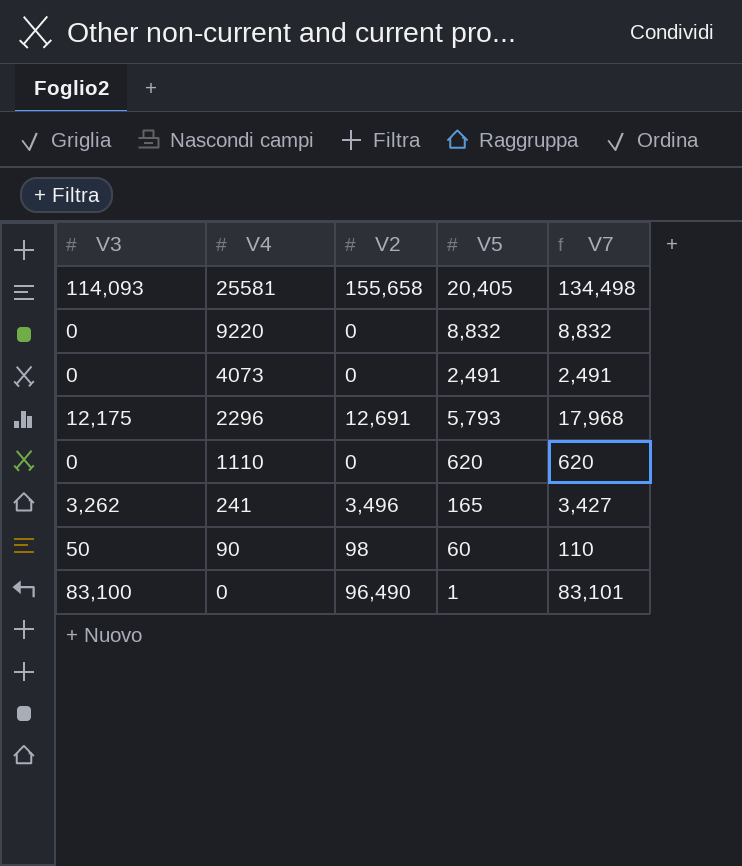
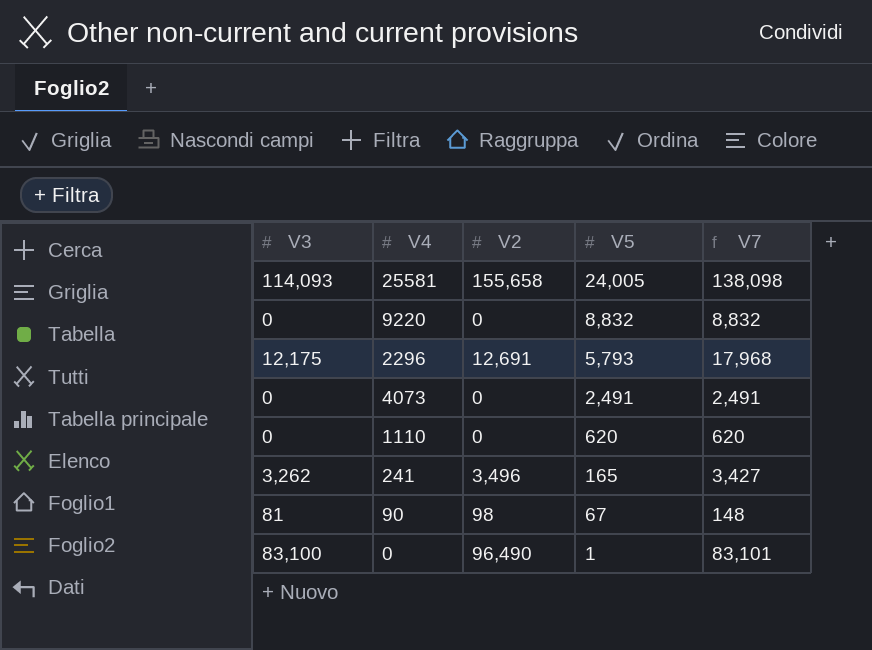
row order: V4 descending -> V5 descending
25581 | V5: 20,405 -> 24,005
25581 | V7: 134,498 -> 138,098
90 | V3: 50 -> 81
90 | V5: 60 -> 67
90 | V7: 110 -> 148

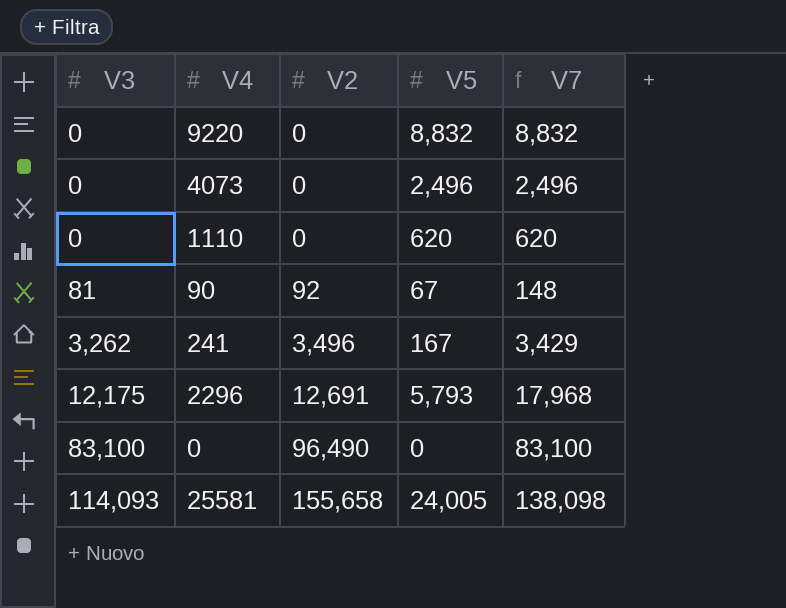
row order: V5 descending -> V3 ascending
4073 | V5: 2,491 -> 2,496
4073 | V7: 2,491 -> 2,496
90 | V2: 98 -> 92
241 | V5: 165 -> 167
241 | V7: 3,427 -> 3,429
0 | V5: 1 -> 0
0 | V7: 83,101 -> 83,100

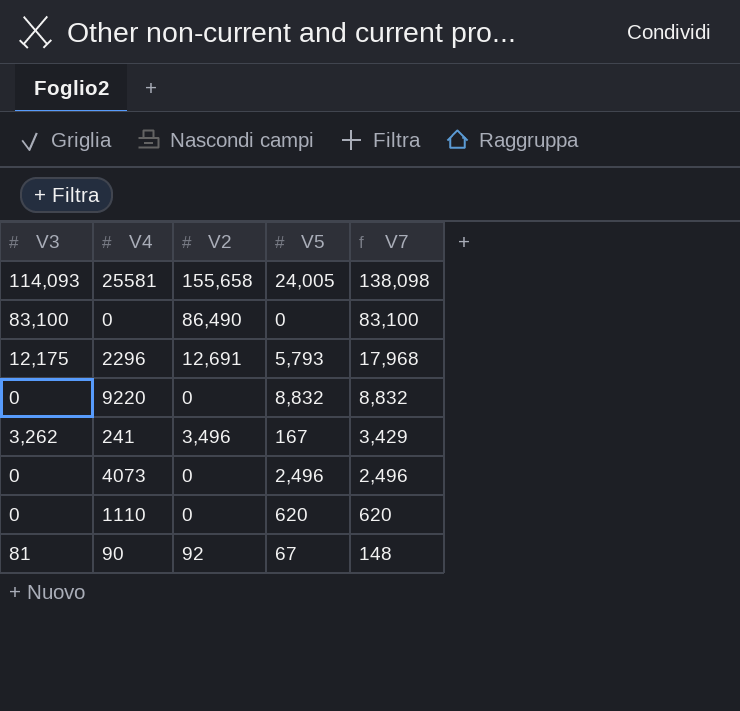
row order: V3 ascending -> V7 descending
0 | V2: 96,490 -> 86,490

